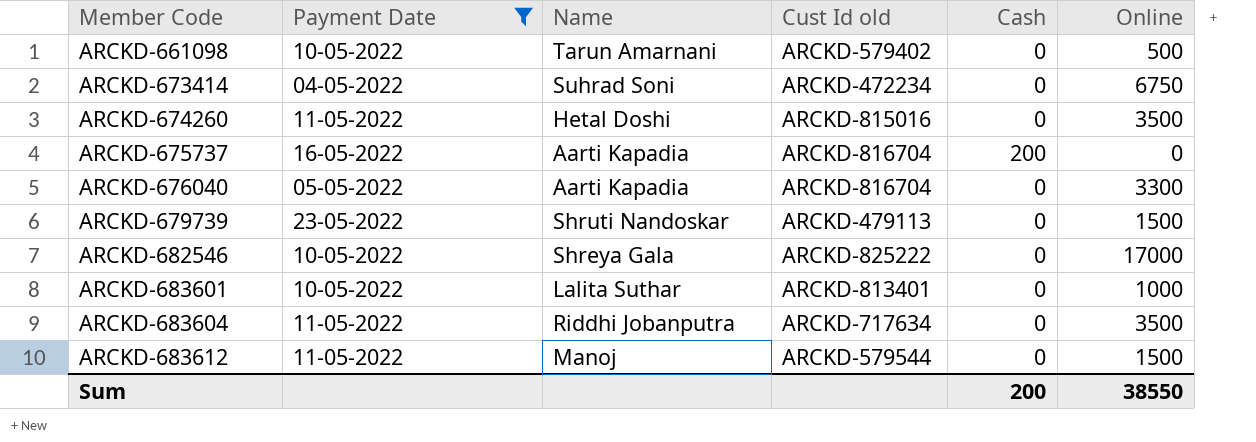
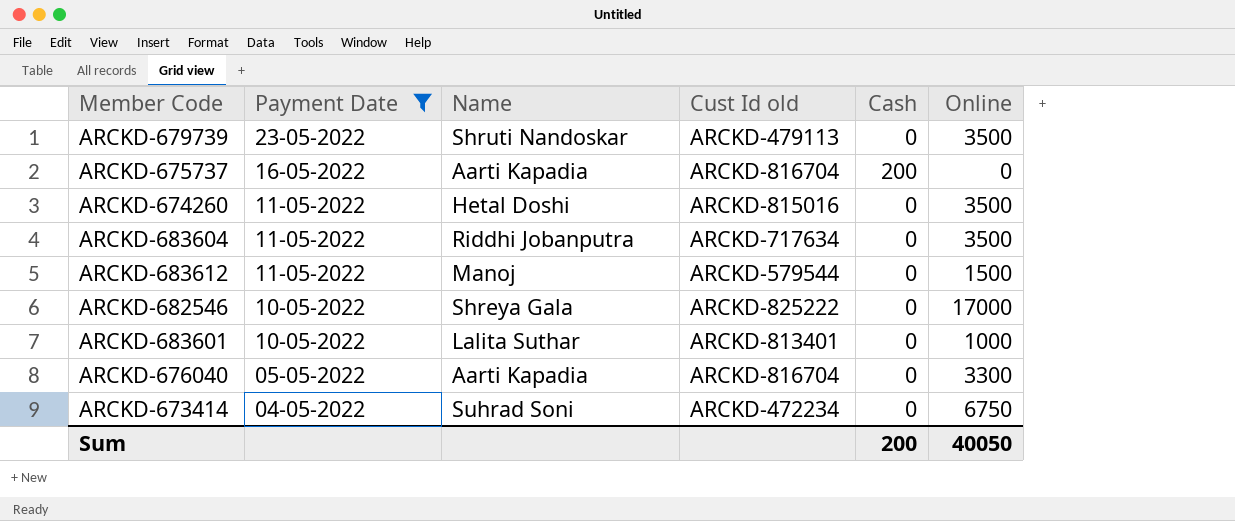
row order: Member Code ascending -> Payment Date descending
row ARCKD-661098: 10-05-2022 | Tarun Amarnani | ARCKD-579402 | 0 | 500 -> none
ARCKD-679739 | Online: 1500 -> 3500
Sum | Online: 38550 -> 40050

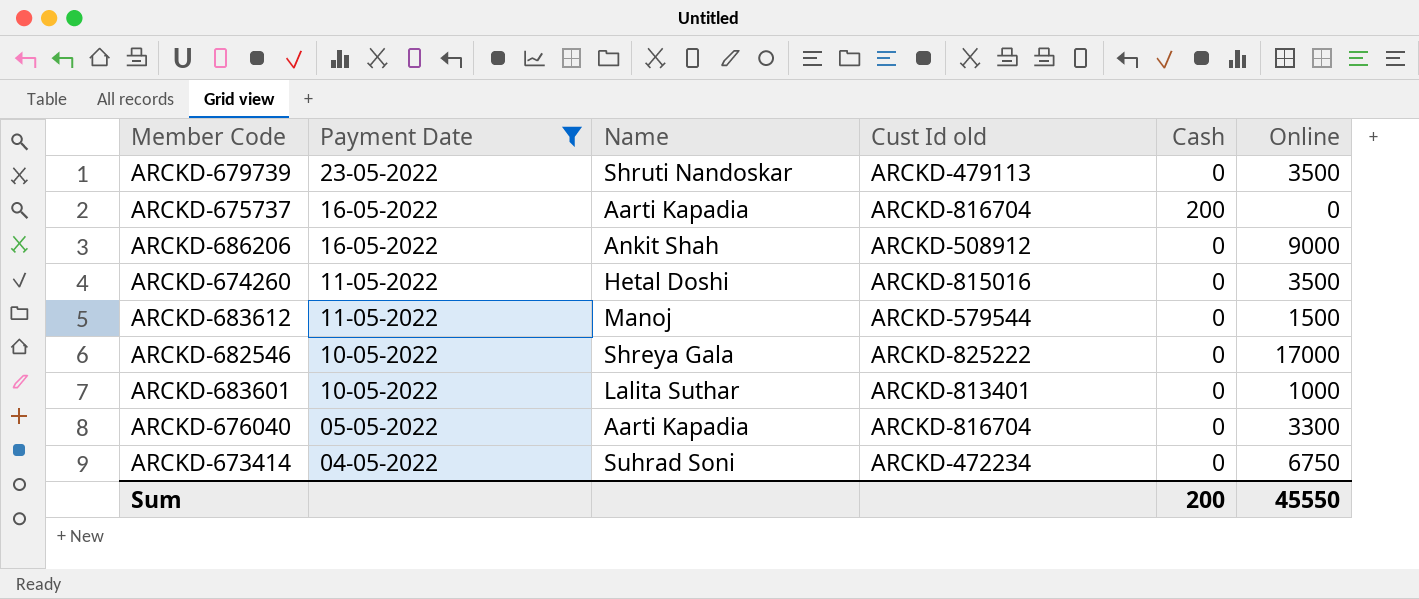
row ARCKD-683604: 11-05-2022 | Riddhi Jobanputra | ARCKD-717634 | 0 | 3500 -> none
row ARCKD-686206: none -> 16-05-2022 | Ankit Shah | ARCKD-508912 | 0 | 9000
Sum | Online: 40050 -> 45550

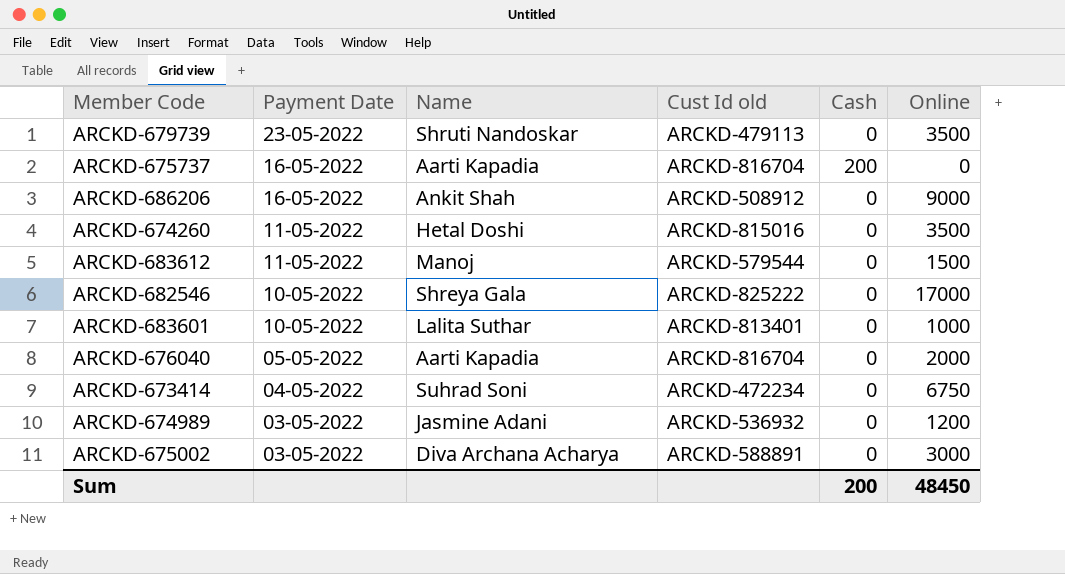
filter: Payment Date != 03-05-2022 -> none
ARCKD-676040 | Online: 3300 -> 2000
Sum | Online: 45550 -> 48450

